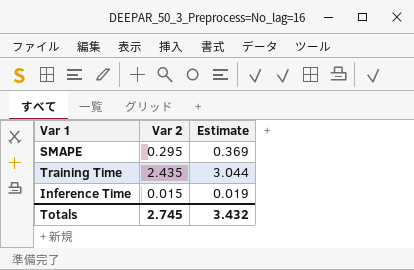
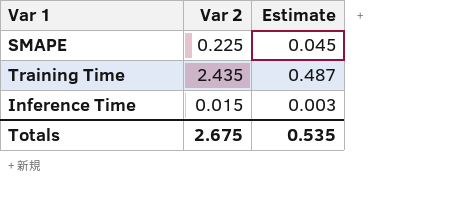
column Estimate | formula: [Var 2] * 1.25 -> [Var 2] * 0.2
SMAPE | Var 2: 0.295 -> 0.225
Totals | Var 2: 2.745 -> 2.675
Totals | Estimate: 3.432 -> 0.535

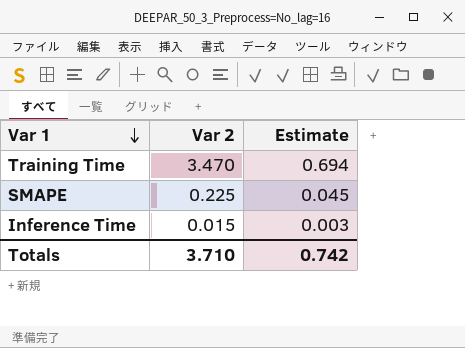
row order: none -> Var 1 descending
Training Time | Var 2: 2.435 -> 3.470
Training Time | Estimate: 0.487 -> 0.694
Totals | Var 2: 2.675 -> 3.710
Totals | Estimate: 0.535 -> 0.742

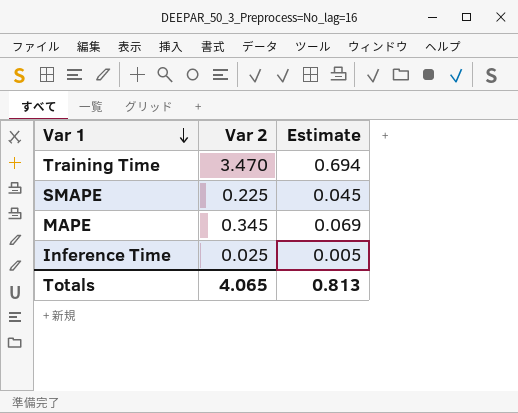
row MAPE: none -> 0.345 | 0.069
Inference Time | Var 2: 0.015 -> 0.025
Inference Time | Estimate: 0.003 -> 0.005
Totals | Var 2: 3.710 -> 4.065
Totals | Estimate: 0.742 -> 0.813

